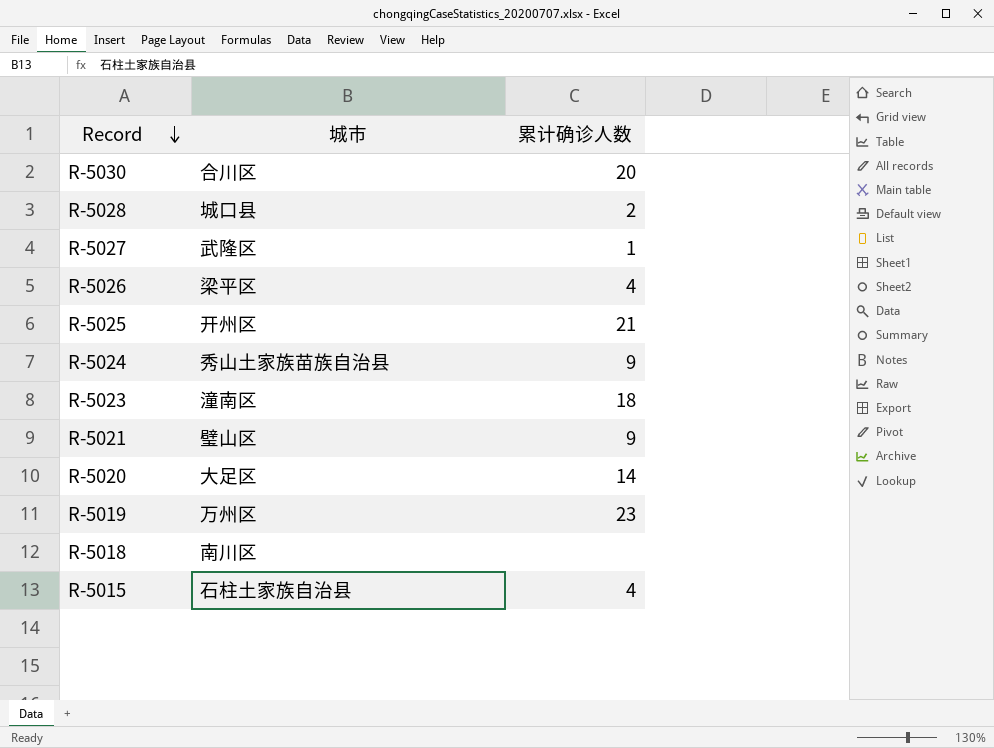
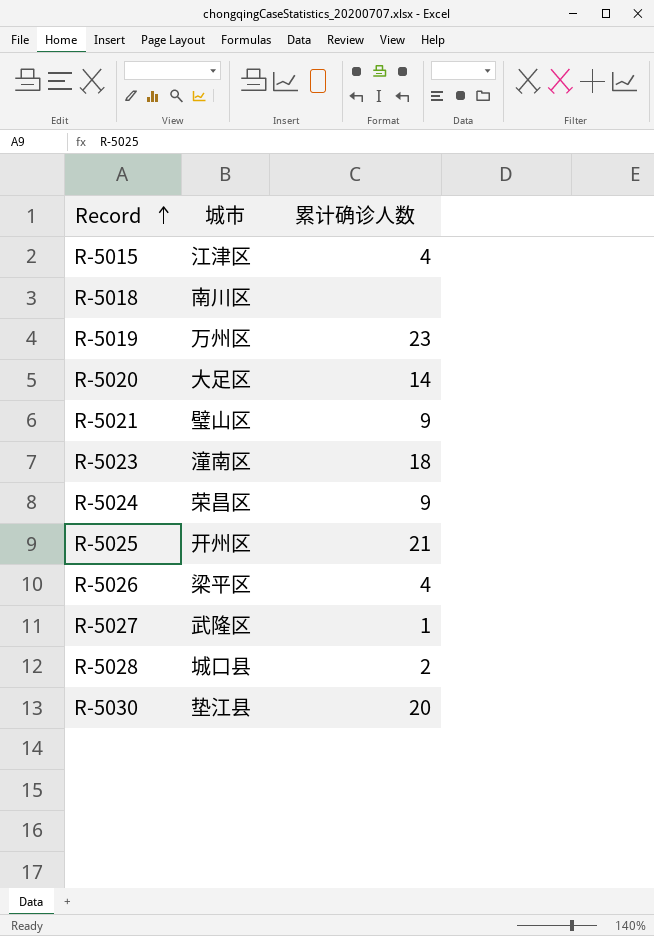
row order: Record descending -> Record ascending
R-5015 | 城市: 石柱土家族自治县 -> 江津区
R-5024 | 城市: 秀山土家族苗族自治县 -> 荣昌区
R-5030 | 城市: 合川区 -> 垫江县

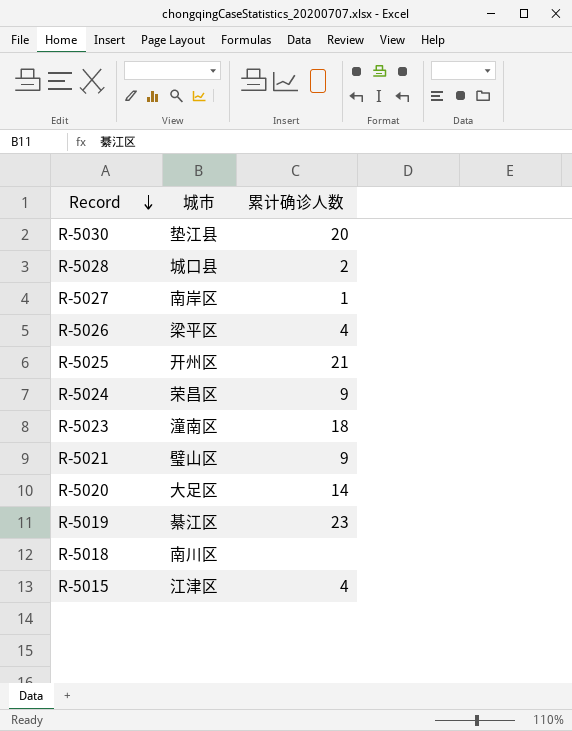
row order: Record ascending -> Record descending
R-5027 | 城市: 武隆区 -> 南岸区
R-5019 | 城市: 万州区 -> 綦江区

